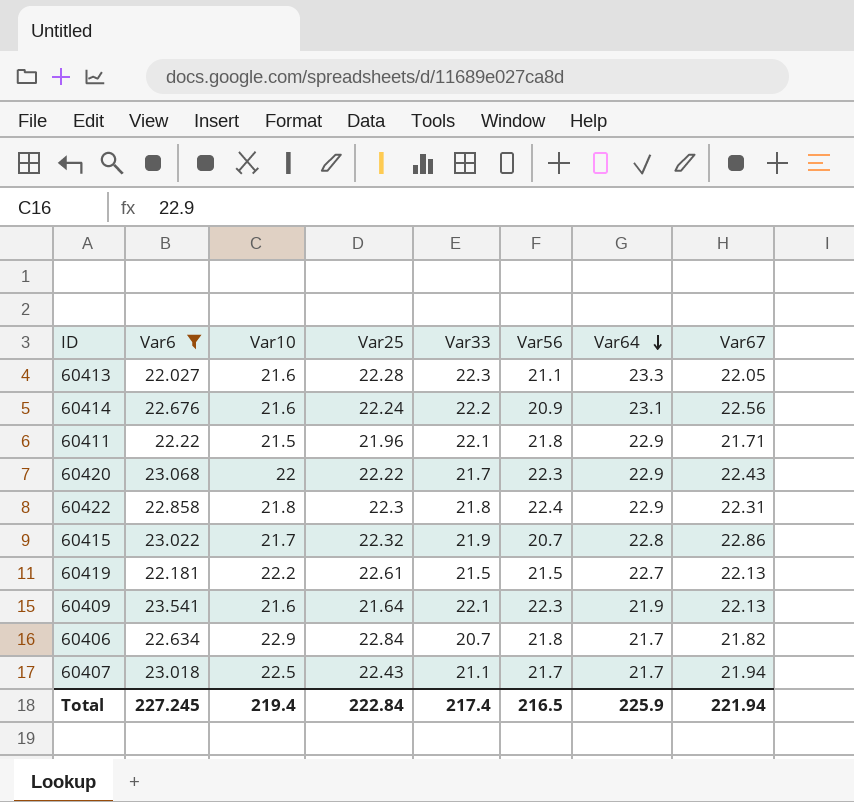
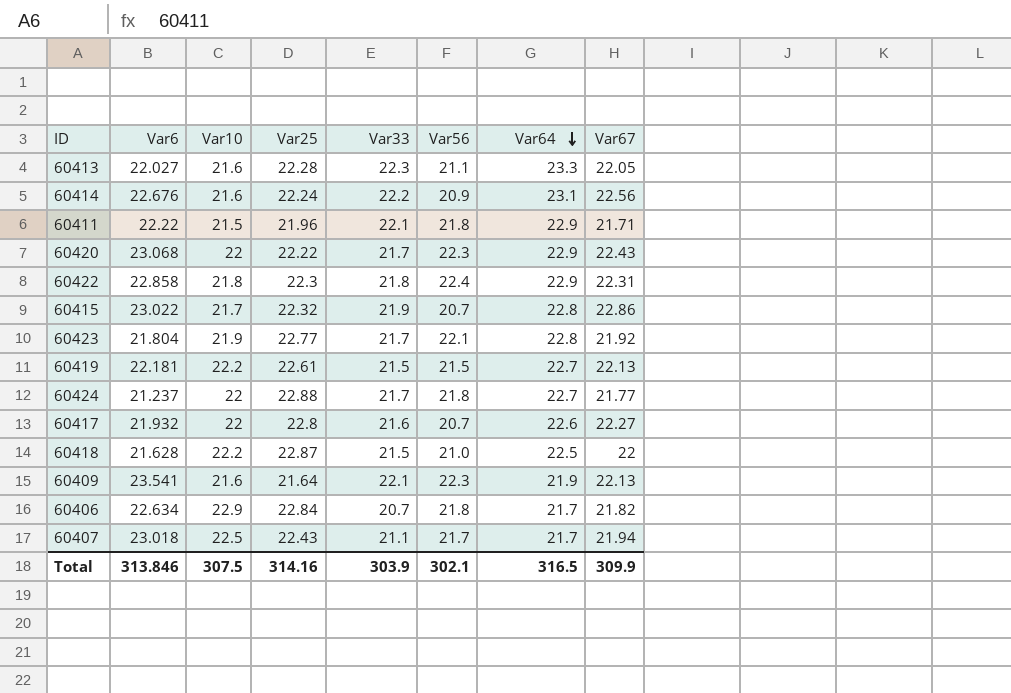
filter: Var6 >= 22.027 -> none
Total | Var6: 227.245 -> 313.846
Total | Var10: 219.4 -> 307.5
Total | Var25: 222.84 -> 314.16
Total | Var33: 217.4 -> 303.9
Total | Var56: 216.5 -> 302.1
Total | Var64: 225.9 -> 316.5
Total | Var67: 221.94 -> 309.9

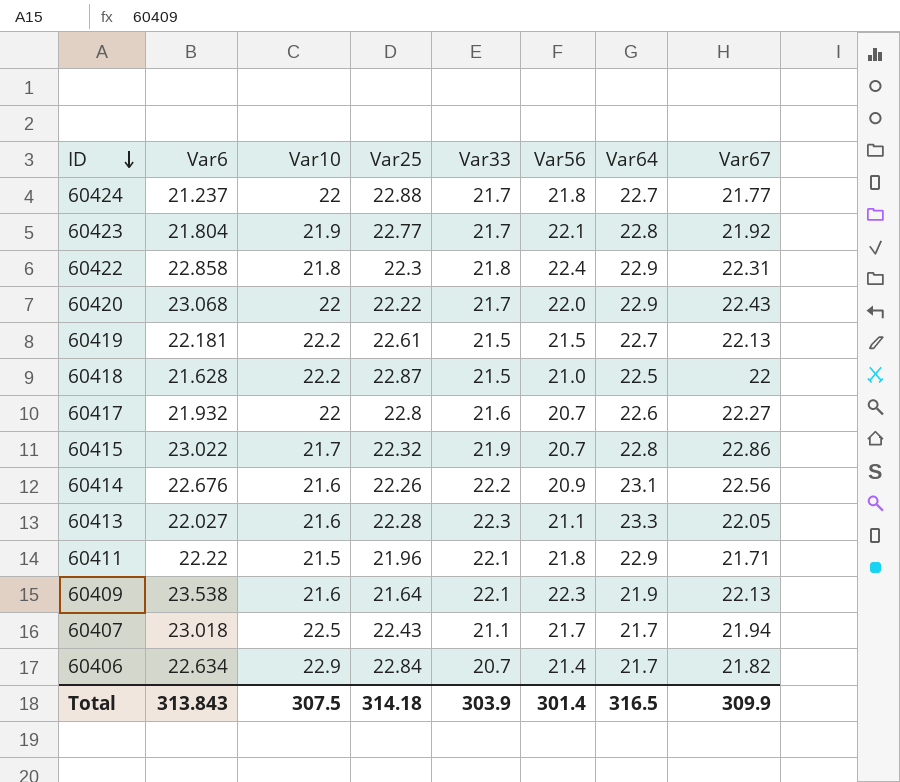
row order: Var64 descending -> ID descending
60420 | Var56: 22.3 -> 22.0
60414 | Var25: 22.24 -> 22.26
60409 | Var6: 23.541 -> 23.538
60406 | Var56: 21.8 -> 21.4
Total | Var6: 313.846 -> 313.843
Total | Var25: 314.16 -> 314.18
Total | Var56: 302.1 -> 301.4

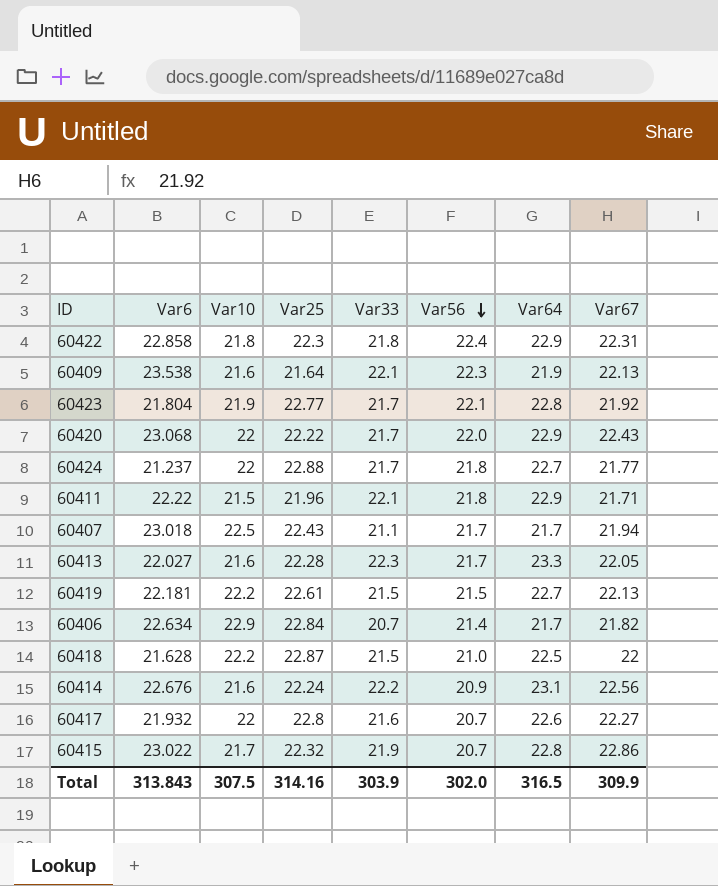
row order: ID descending -> Var56 descending
60413 | Var56: 21.1 -> 21.7
60414 | Var25: 22.26 -> 22.24
Total | Var25: 314.18 -> 314.16
Total | Var56: 301.4 -> 302.0

